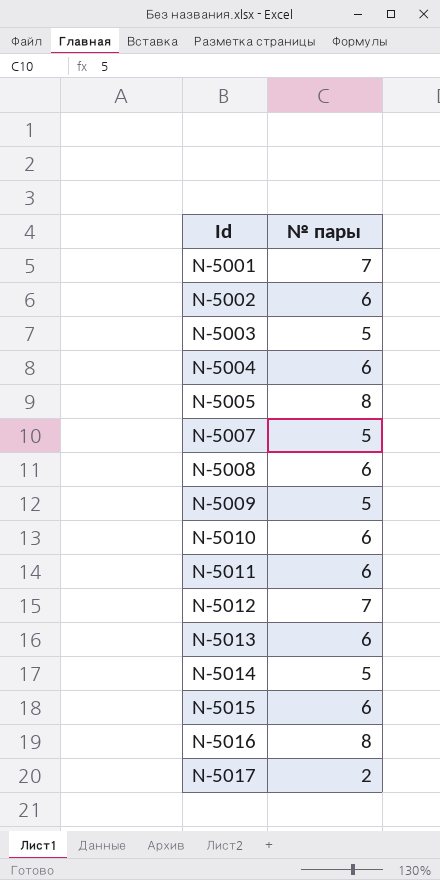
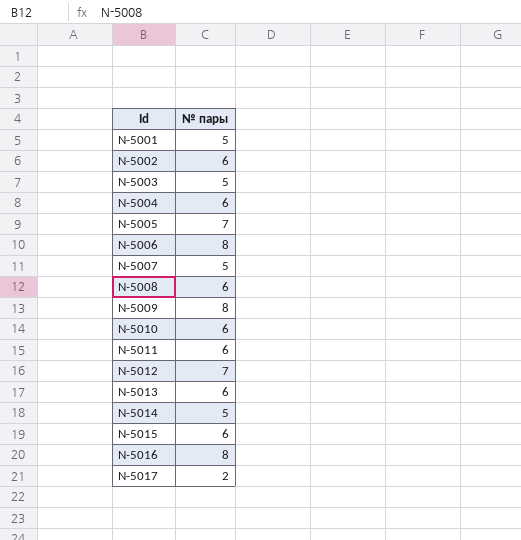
N-5001 | № пары: 7 -> 5
N-5005 | № пары: 8 -> 7
row N-5006: none -> 8
N-5009 | № пары: 5 -> 8

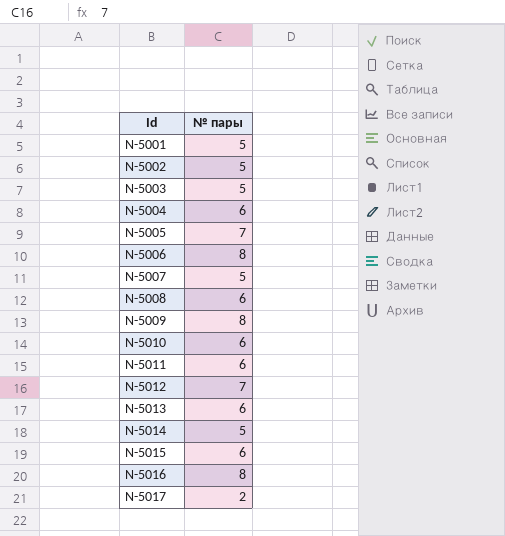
N-5002 | № пары: 6 -> 5

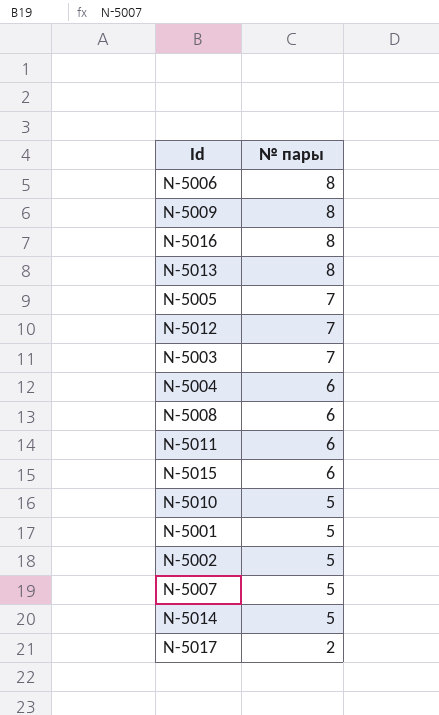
row order: Id ascending -> № пары descending
N-5013 | № пары: 6 -> 8
N-5003 | № пары: 5 -> 7
N-5010 | № пары: 6 -> 5

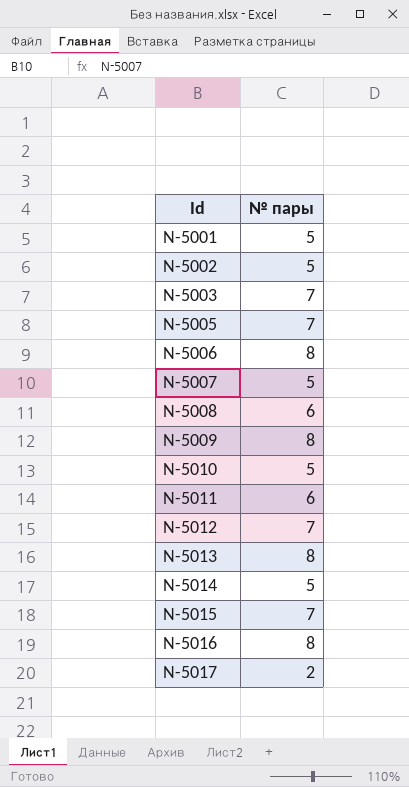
row order: № пары descending -> Id ascending
row N-5004: 6 -> none
N-5015 | № пары: 6 -> 7

